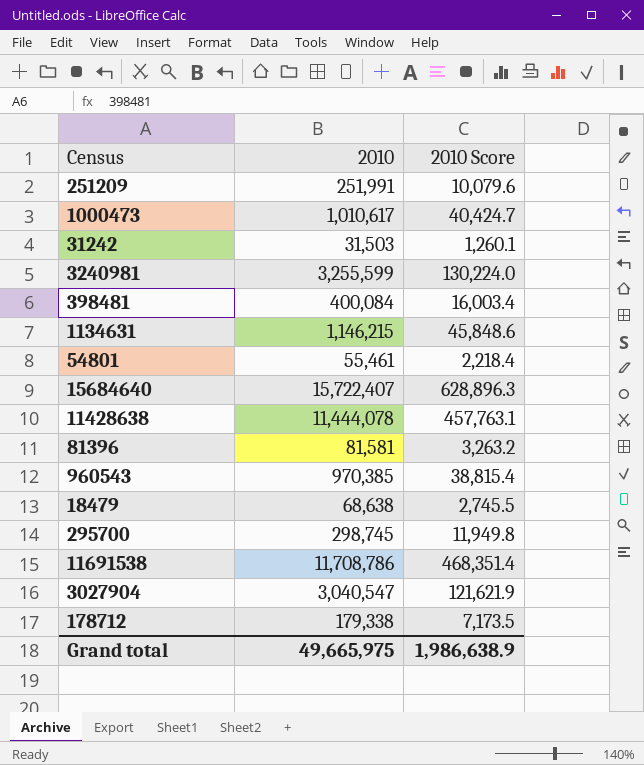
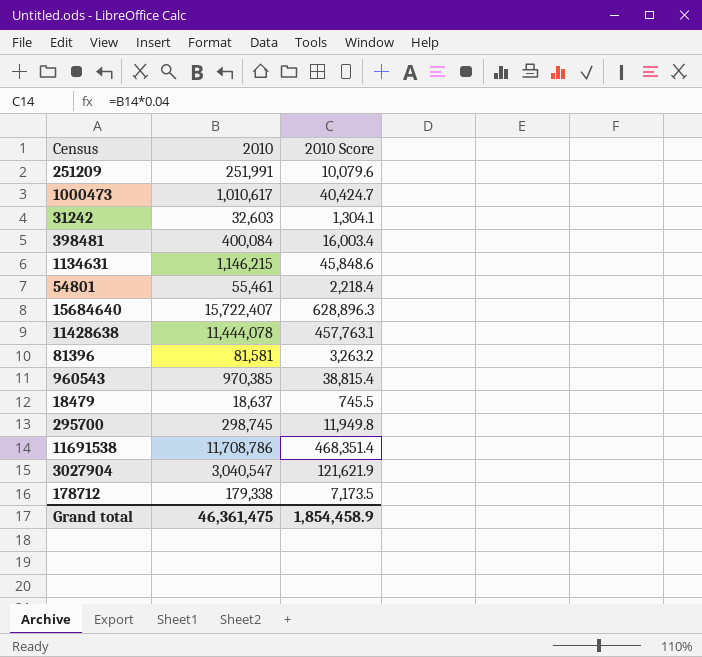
row 3240981: 3,255,599 | 130,224.0 -> none
31242 | 2010: 31,503 -> 32,603
31242 | 2010 Score: 1,260.1 -> 1,304.1
18479 | 2010: 68,638 -> 18,637
18479 | 2010 Score: 2,745.5 -> 745.5
Grand total | 2010: 49,665,975 -> 46,361,475
Grand total | 2010 Score: 1,986,638.9 -> 1,854,458.9

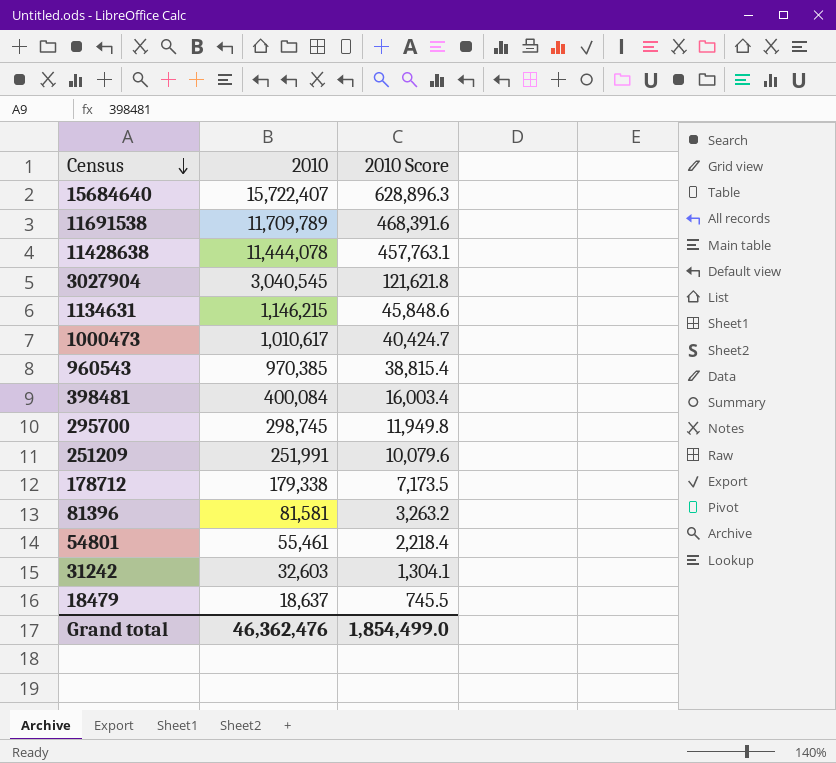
row order: none -> Census descending
11691538 | 2010: 11,708,786 -> 11,709,789
11691538 | 2010 Score: 468,351.4 -> 468,391.6
3027904 | 2010: 3,040,547 -> 3,040,545
3027904 | 2010 Score: 121,621.9 -> 121,621.8
Grand total | 2010: 46,361,475 -> 46,362,476
Grand total | 2010 Score: 1,854,458.9 -> 1,854,499.0

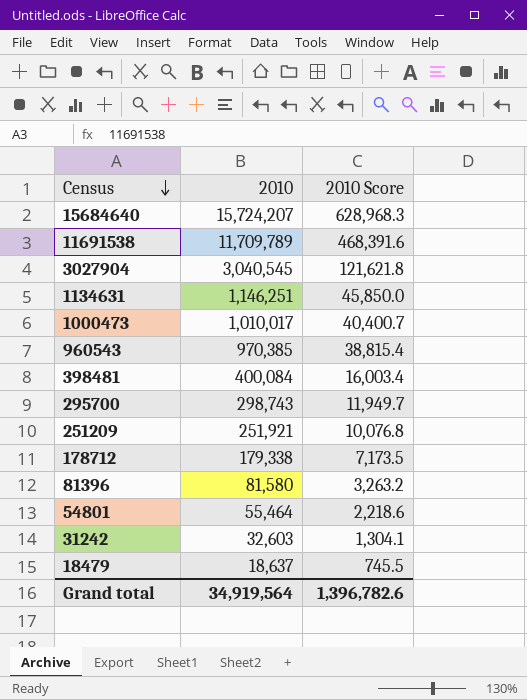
row 11428638: 11,444,078 | 457,763.1 -> none
15684640 | 2010: 15,722,407 -> 15,724,207
15684640 | 2010 Score: 628,896.3 -> 628,968.3
1134631 | 2010: 1,146,215 -> 1,146,251
1134631 | 2010 Score: 45,848.6 -> 45,850.0
1000473 | 2010: 1,010,617 -> 1,010,017
1000473 | 2010 Score: 40,424.7 -> 40,400.7
295700 | 2010: 298,745 -> 298,743
295700 | 2010 Score: 11,949.8 -> 11,949.7
251209 | 2010: 251,991 -> 251,921
251209 | 2010 Score: 10,079.6 -> 10,076.8
81396 | 2010: 81,581 -> 81,580
54801 | 2010: 55,461 -> 55,464
54801 | 2010 Score: 2,218.4 -> 2,218.6
Grand total | 2010: 46,362,476 -> 34,919,564
Grand total | 2010 Score: 1,854,499.0 -> 1,396,782.6

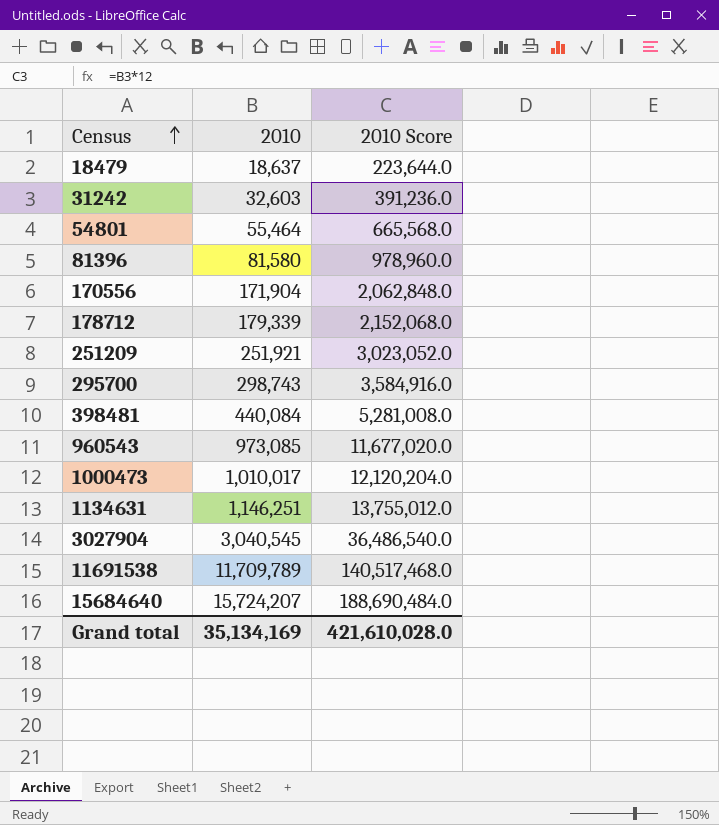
row order: Census descending -> Census ascending
column 2010 Score | formula: [2010] * 0.04 -> [2010] * 12
row 170556: none -> 171,904 | 2,062,848.0
178712 | 2010: 179,338 -> 179,339
398481 | 2010: 400,084 -> 440,084
960543 | 2010: 970,385 -> 973,085
Grand total | 2010: 34,919,564 -> 35,134,169
Grand total | 2010 Score: 1,396,782.6 -> 421,610,028.0

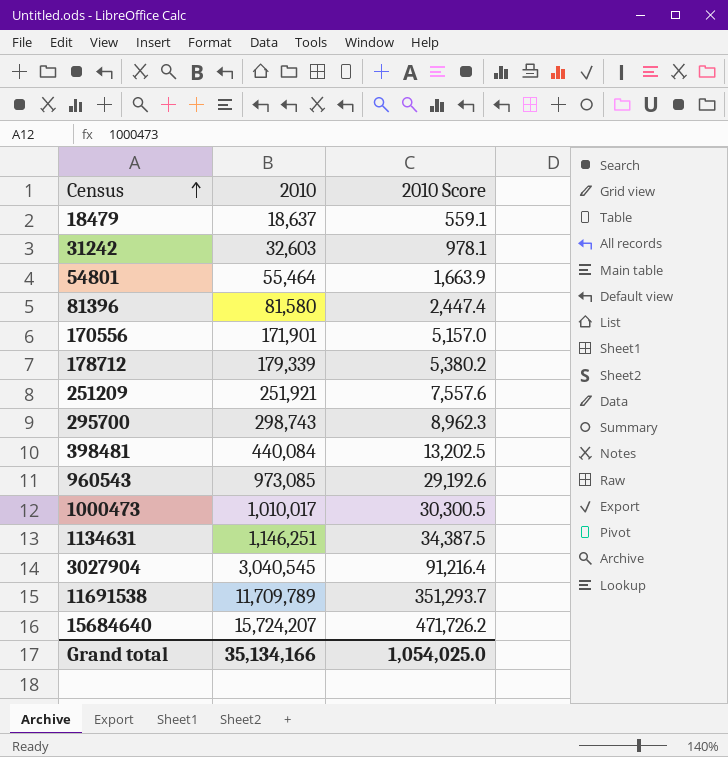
column 2010 Score | formula: [2010] * 12 -> [2010] * 0.03
170556 | 2010: 171,904 -> 171,901
Grand total | 2010: 35,134,169 -> 35,134,166
Grand total | 2010 Score: 421,610,028.0 -> 1,054,025.0

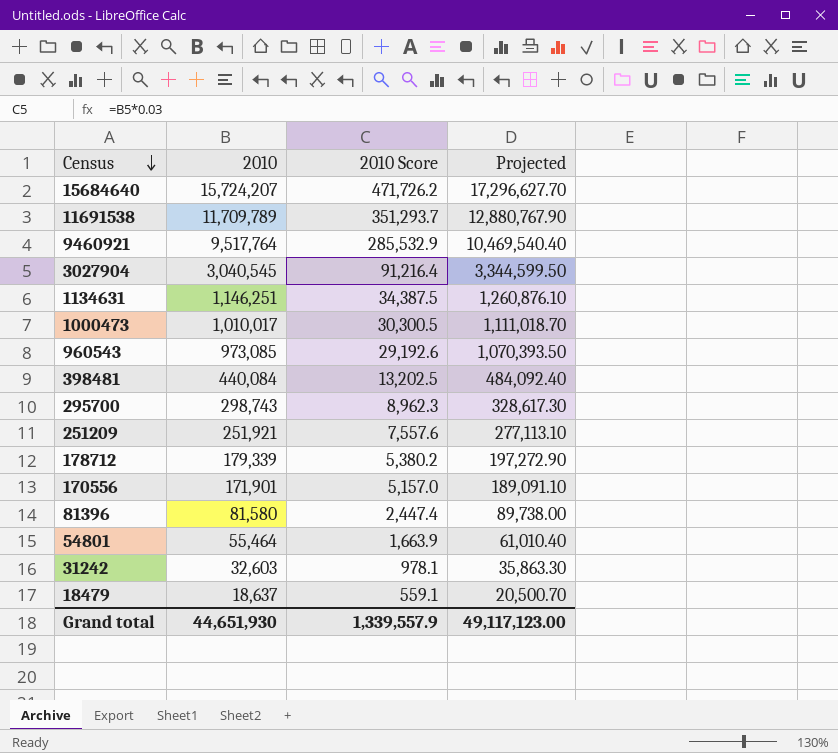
row order: Census ascending -> Census descending
column Projected | formula: none -> [2010] * 1.1
row 9460921: none -> 9,517,764 | 285,532.9 | 10,469,540.40
Grand total | 2010: 35,134,166 -> 44,651,930
Grand total | 2010 Score: 1,054,025.0 -> 1,339,557.9

